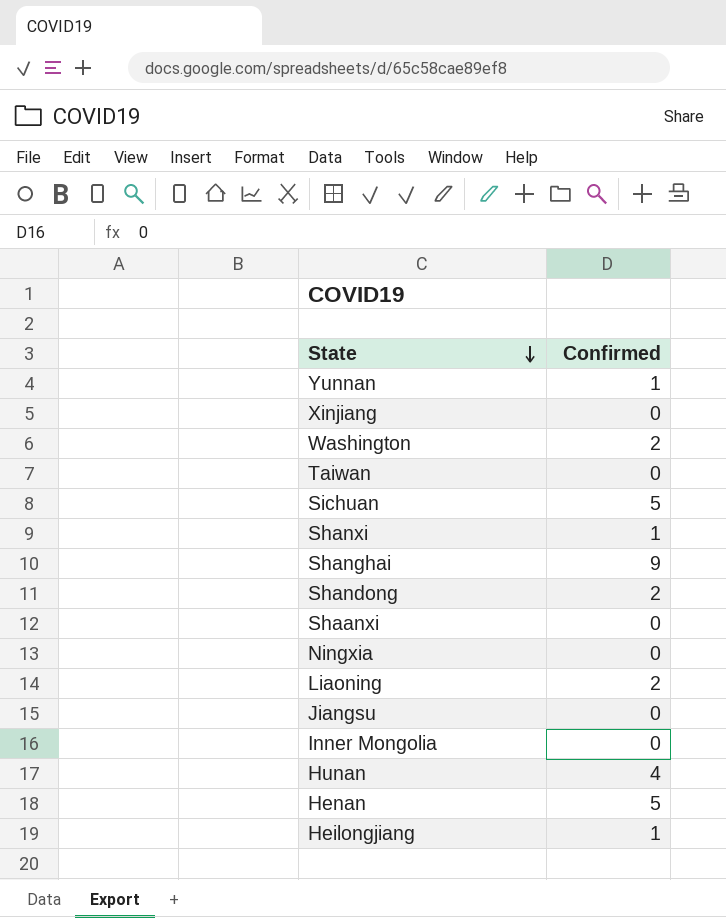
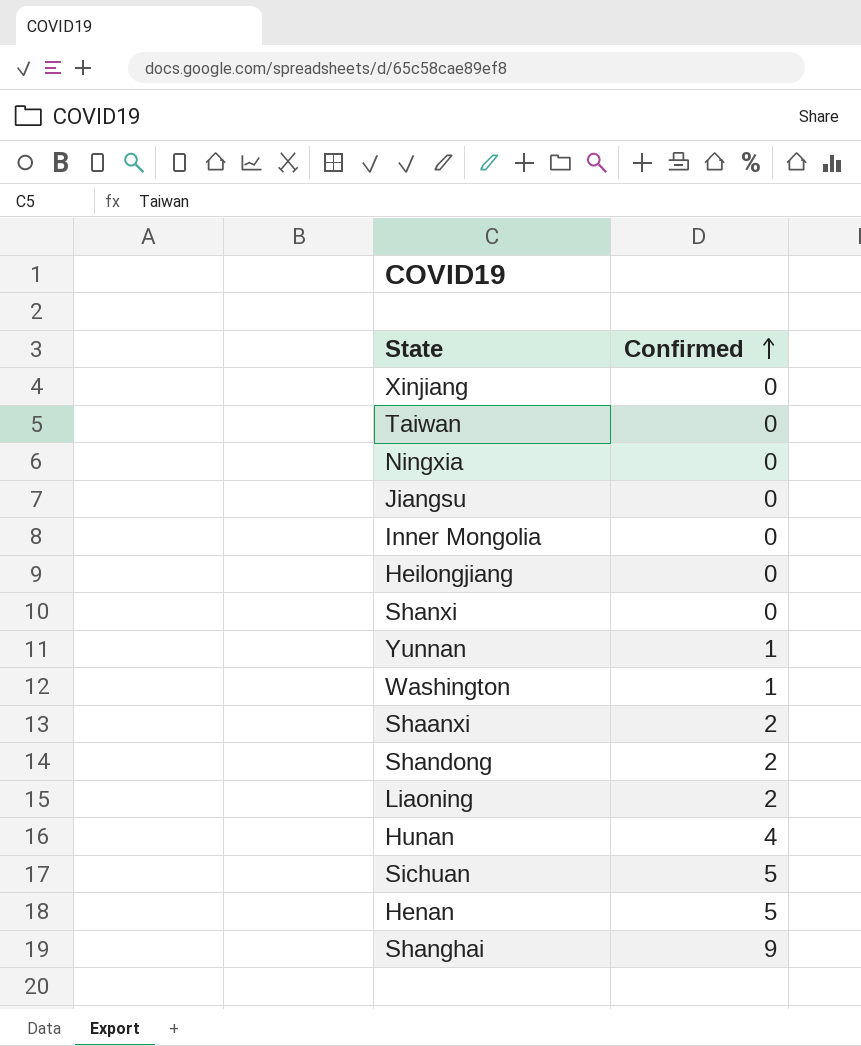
row order: State descending -> Confirmed ascending
Heilongjiang | Confirmed: 1 -> 0
Shanxi | Confirmed: 1 -> 0
Washington | Confirmed: 2 -> 1
Shaanxi | Confirmed: 0 -> 2

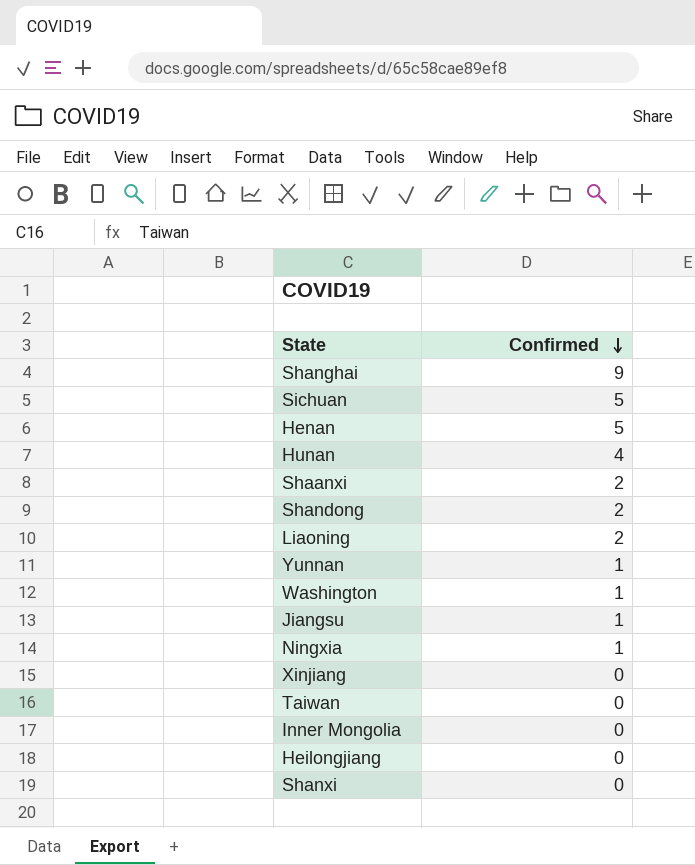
row order: Confirmed ascending -> Confirmed descending
Jiangsu | Confirmed: 0 -> 1
Ningxia | Confirmed: 0 -> 1

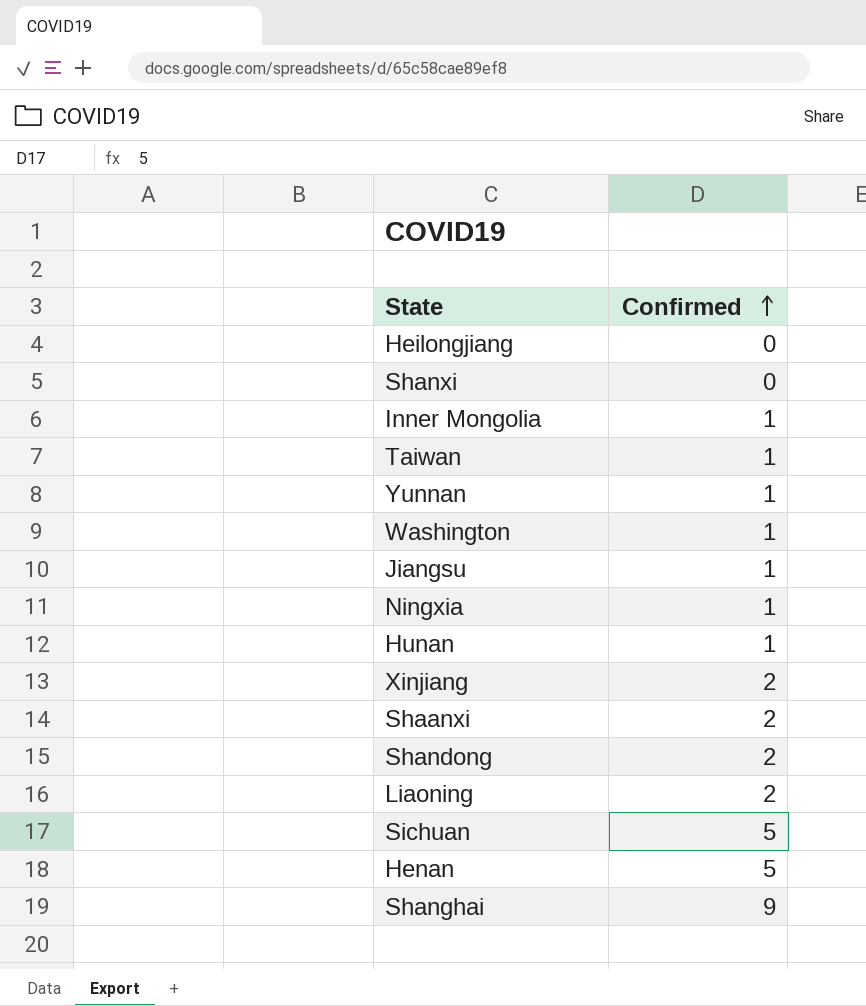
row order: Confirmed descending -> Confirmed ascending
Inner Mongolia | Confirmed: 0 -> 1
Taiwan | Confirmed: 0 -> 1
Hunan | Confirmed: 4 -> 1
Xinjiang | Confirmed: 0 -> 2

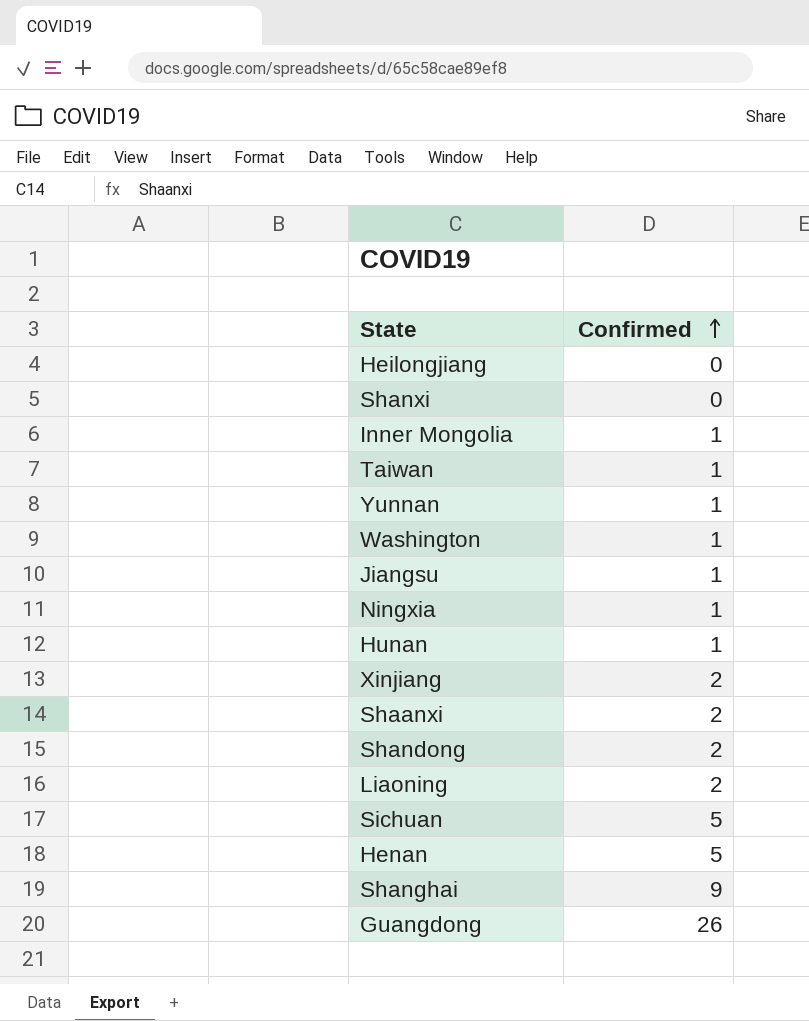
row Guangdong: none -> 26

